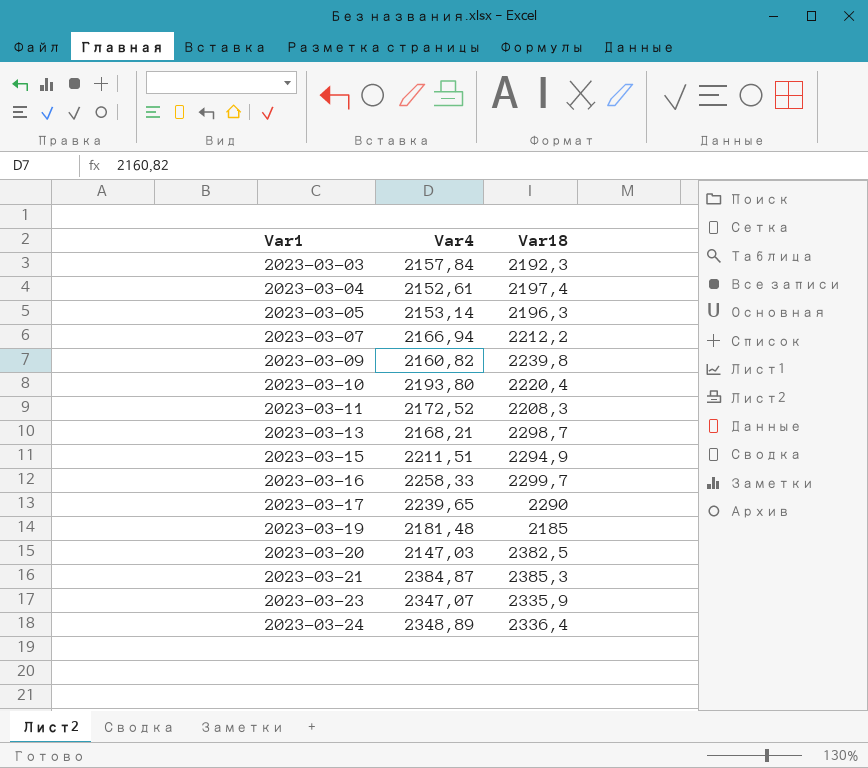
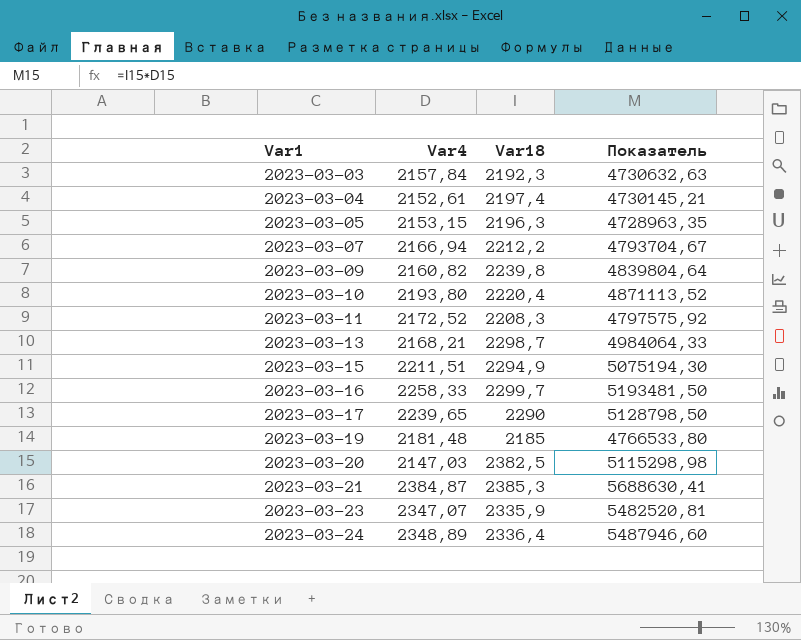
column Показатель | formula: none -> [Var4] * [Var18]
2023-03-05 | Var4: 2153,14 -> 2153,15

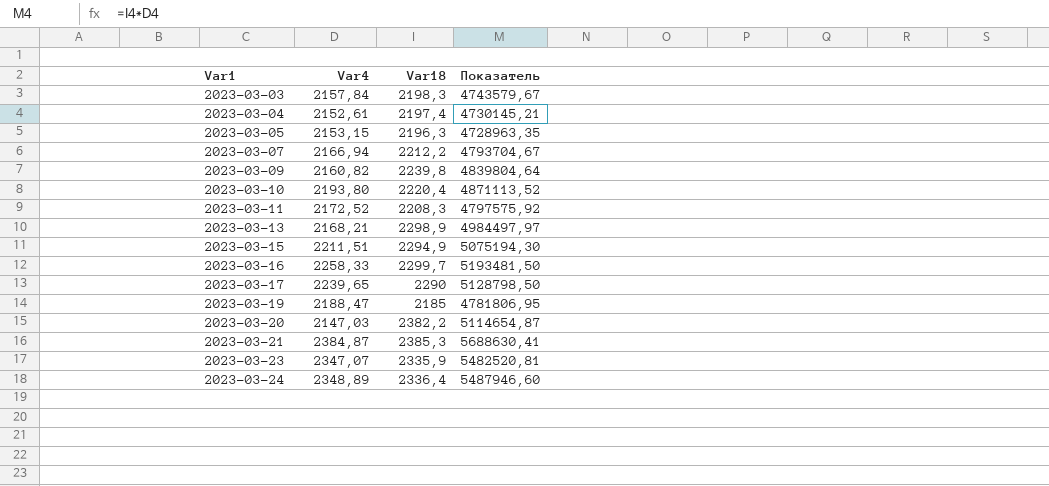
2023-03-03 | Var18: 2192,3 -> 2198,3
2023-03-03 | Показатель: 4730632,63 -> 4743579,67
2023-03-13 | Var18: 2298,7 -> 2298,9
2023-03-13 | Показатель: 4984064,33 -> 4984497,97
2023-03-19 | Var4: 2181,48 -> 2188,47
2023-03-19 | Показатель: 4766533,80 -> 4781806,95
2023-03-20 | Var18: 2382,5 -> 2382,2
2023-03-20 | Показатель: 5115298,98 -> 5114654,87

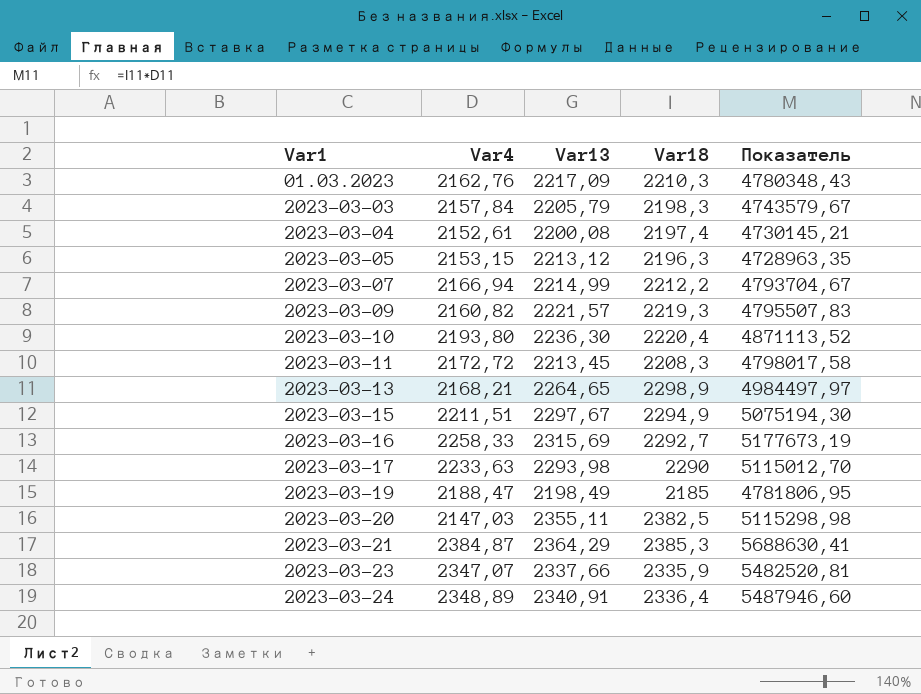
column Var13 | position: none -> 3
row 01.03.2023: none -> 2162,76 | 2217,09 | 2210,3 | 4780348,43
2023-03-09 | Var18: 2239,8 -> 2219,3
2023-03-09 | Показатель: 4839804,64 -> 4795507,83
2023-03-11 | Var4: 2172,52 -> 2172,72
2023-03-11 | Показатель: 4797575,92 -> 4798017,58
2023-03-16 | Var18: 2299,7 -> 2292,7
2023-03-16 | Показатель: 5193481,50 -> 5177673,19
2023-03-17 | Var4: 2239,65 -> 2233,63
2023-03-17 | Показатель: 5128798,50 -> 5115012,70
2023-03-20 | Var18: 2382,2 -> 2382,5
2023-03-20 | Показатель: 5114654,87 -> 5115298,98

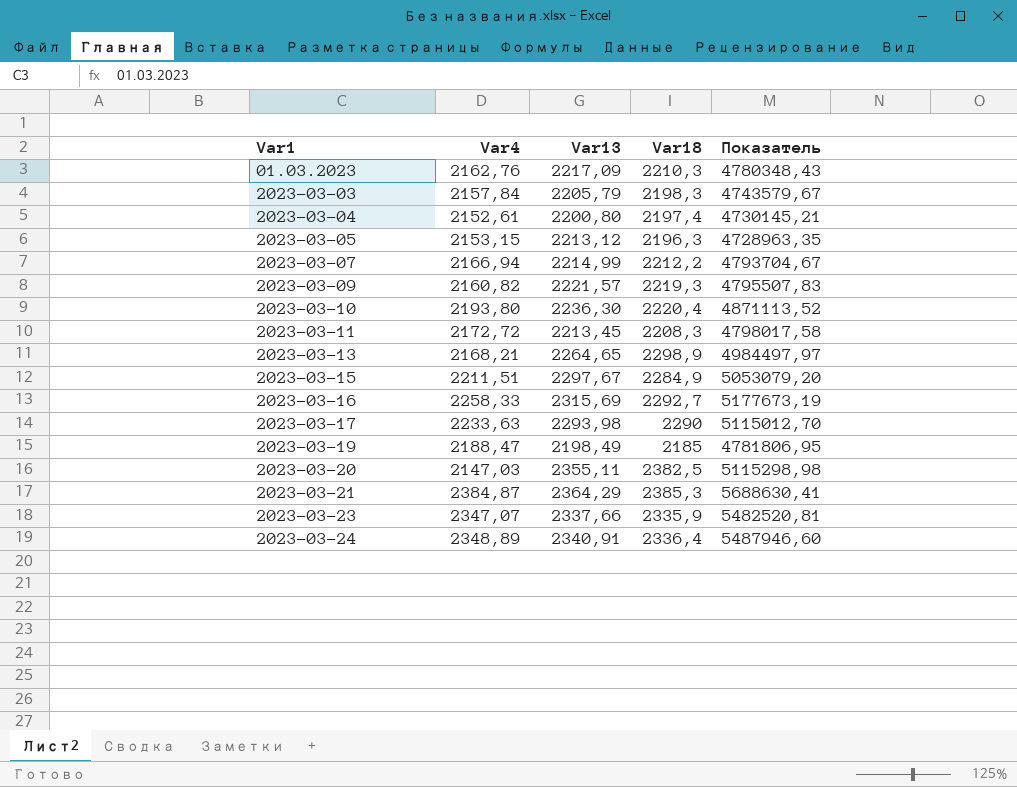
2023-03-04 | Var13: 2200,08 -> 2200,80
2023-03-15 | Var18: 2294,9 -> 2284,9
2023-03-15 | Показатель: 5075194,30 -> 5053079,20

